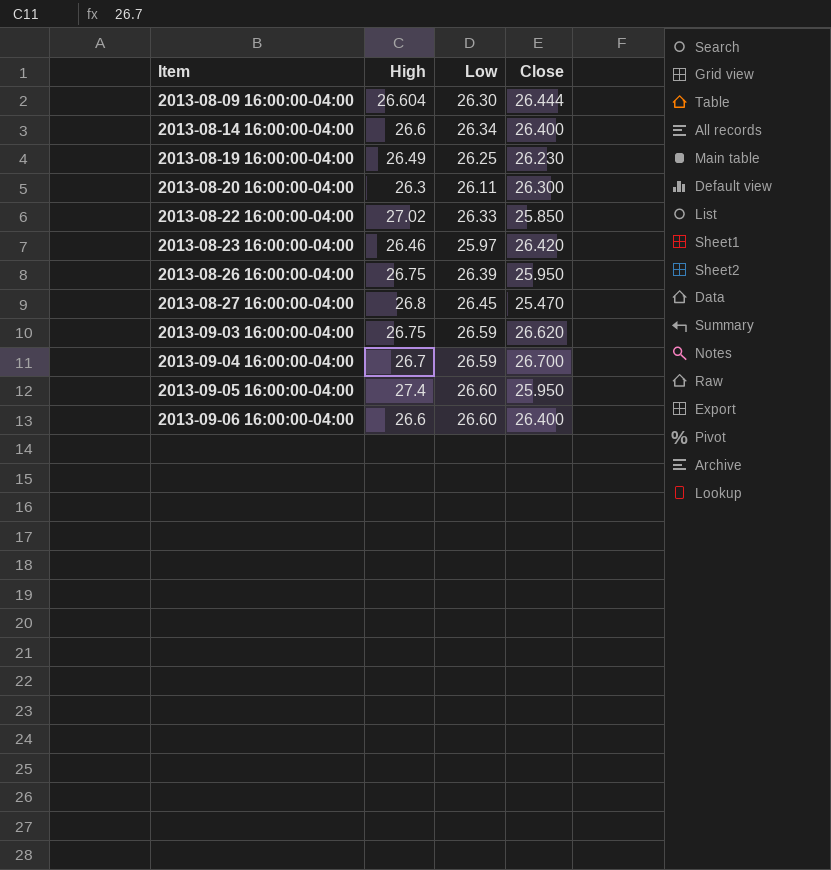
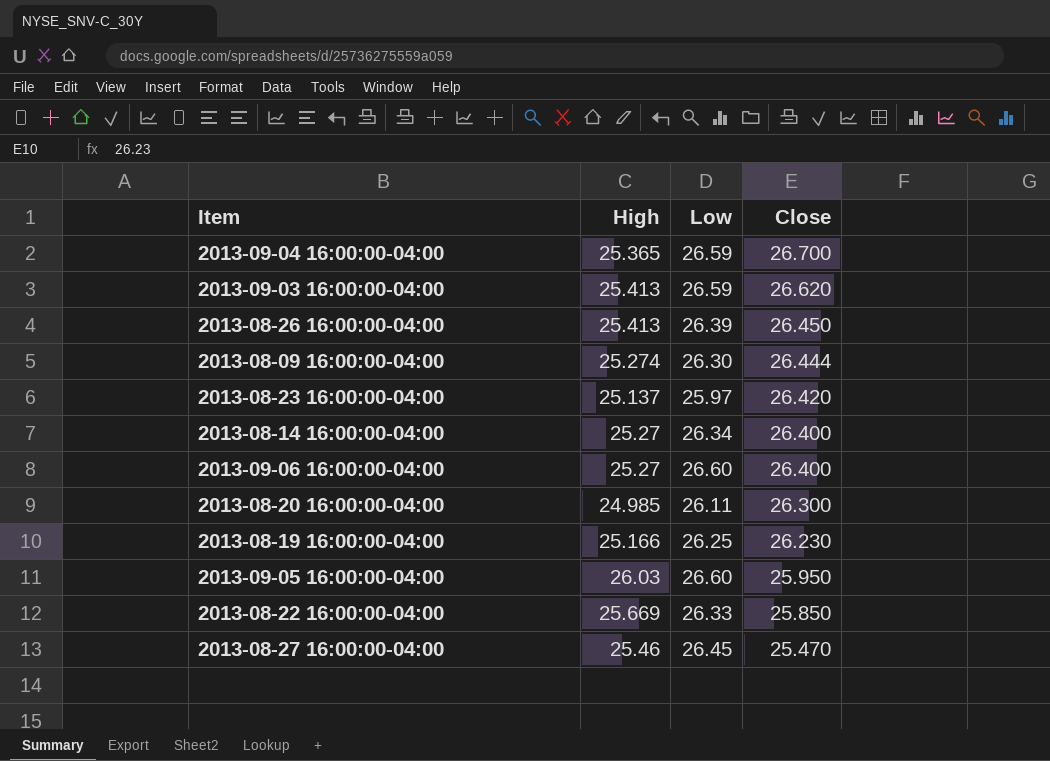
row order: Item ascending -> Close descending
2013-09-04 16:00:00-04:00 | High: 26.7 -> 25.365
2013-09-03 16:00:00-04:00 | High: 26.75 -> 25.413
2013-08-26 16:00:00-04:00 | High: 26.75 -> 25.413
2013-08-26 16:00:00-04:00 | Close: 25.950 -> 26.450
2013-08-09 16:00:00-04:00 | High: 26.604 -> 25.274
2013-08-23 16:00:00-04:00 | High: 26.46 -> 25.137
2013-08-14 16:00:00-04:00 | High: 26.6 -> 25.27
2013-09-06 16:00:00-04:00 | High: 26.6 -> 25.27
2013-08-20 16:00:00-04:00 | High: 26.3 -> 24.985
2013-08-19 16:00:00-04:00 | High: 26.49 -> 25.166
2013-09-05 16:00:00-04:00 | High: 27.4 -> 26.03
2013-08-22 16:00:00-04:00 | High: 27.02 -> 25.669
2013-08-27 16:00:00-04:00 | High: 26.8 -> 25.46

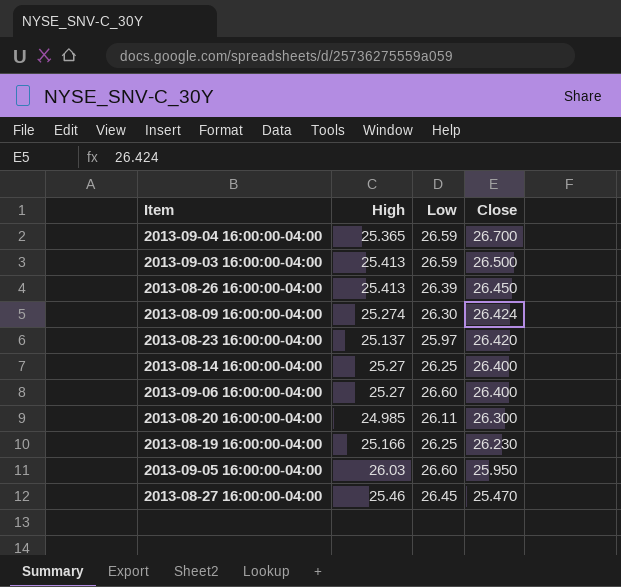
row 2013-08-22 16:00:00-04:00: 25.669 | 26.33 | 25.850 -> none
2013-09-03 16:00:00-04:00 | Close: 26.620 -> 26.500
2013-08-09 16:00:00-04:00 | Close: 26.444 -> 26.424
2013-08-14 16:00:00-04:00 | Low: 26.34 -> 26.25

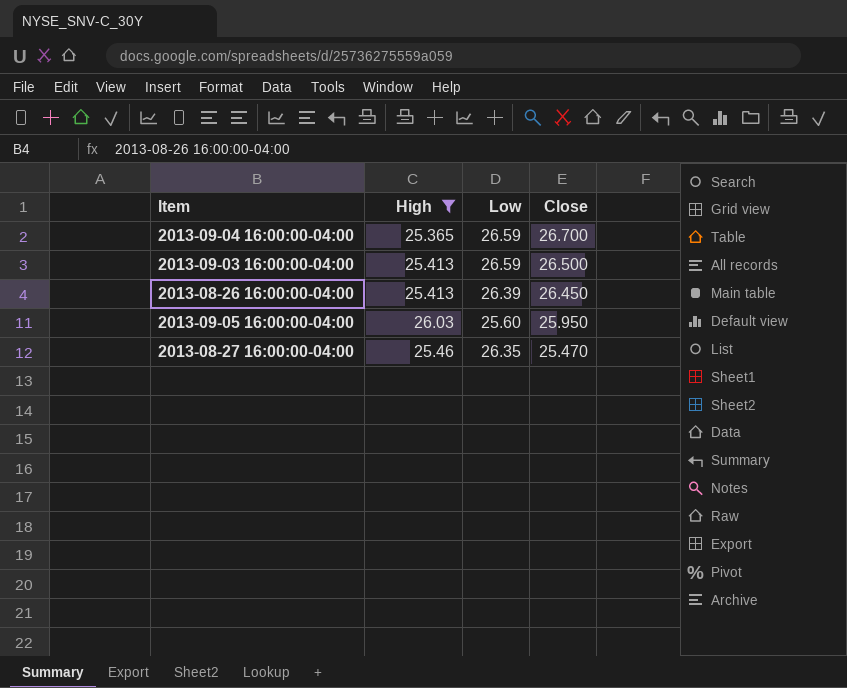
filter: none -> High >= 25.365
2013-09-05 16:00:00-04:00 | Low: 26.60 -> 25.60
2013-08-27 16:00:00-04:00 | Low: 26.45 -> 26.35

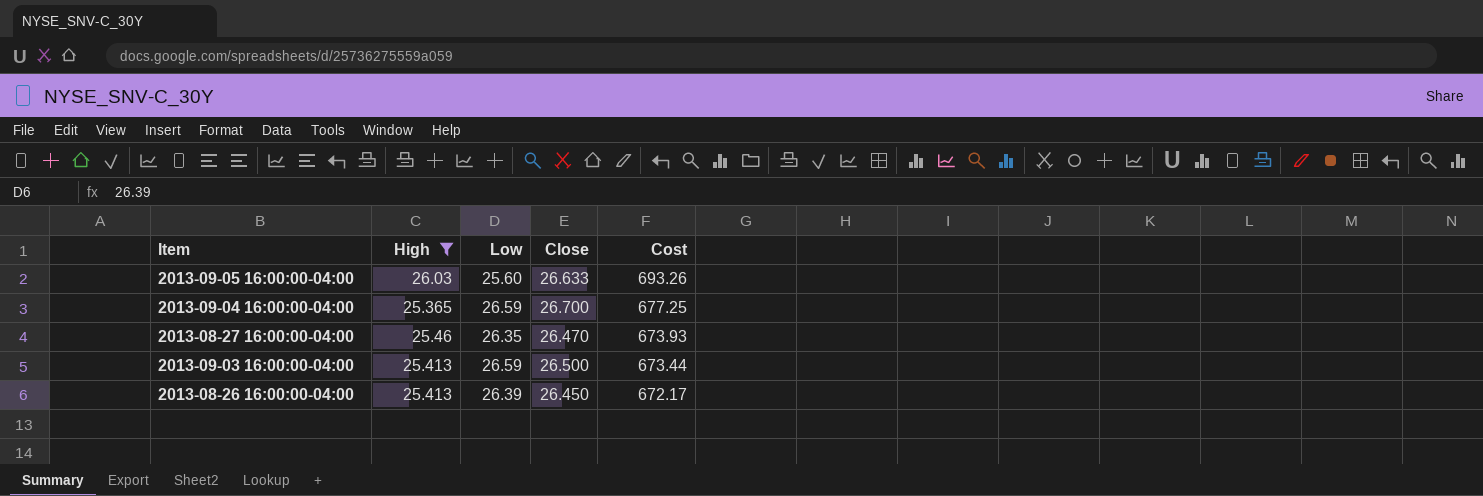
row order: Close descending -> Cost descending
column Cost | formula: none -> [High] * [Close]
2013-09-05 16:00:00-04:00 | Close: 25.950 -> 26.633
2013-08-27 16:00:00-04:00 | Close: 25.470 -> 26.470

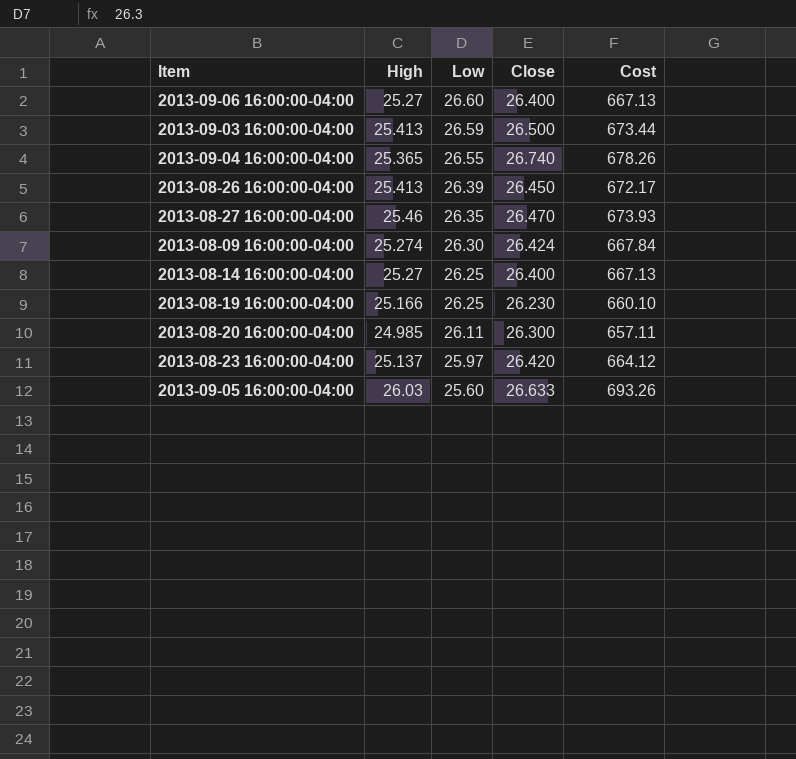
filter: High >= 25.365 -> none
row order: Cost descending -> Low descending
2013-09-04 16:00:00-04:00 | Low: 26.59 -> 26.55
2013-09-04 16:00:00-04:00 | Close: 26.700 -> 26.740
2013-09-04 16:00:00-04:00 | Cost: 677.25 -> 678.26

